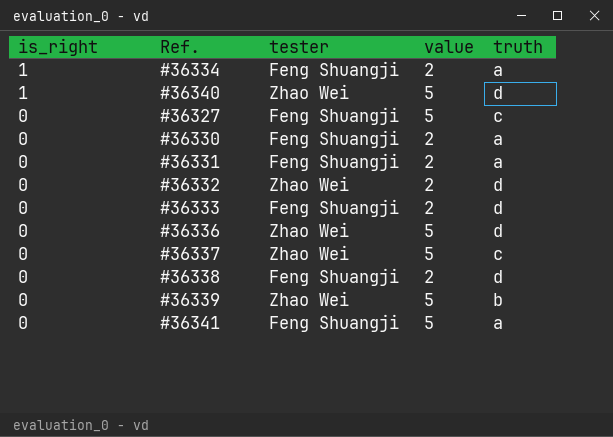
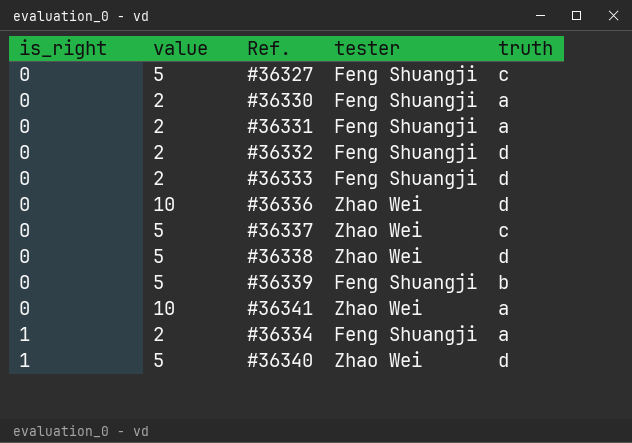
row order: is_right descending -> is_right ascending
column value | position: 4 -> 2
#36332 | tester: Zhao Wei -> Feng Shuangji
#36336 | value: 5 -> 10
#36338 | value: 2 -> 5
#36338 | tester: Feng Shuangji -> Zhao Wei
#36339 | tester: Zhao Wei -> Feng Shuangji
#36341 | value: 5 -> 10
#36341 | tester: Feng Shuangji -> Zhao Wei

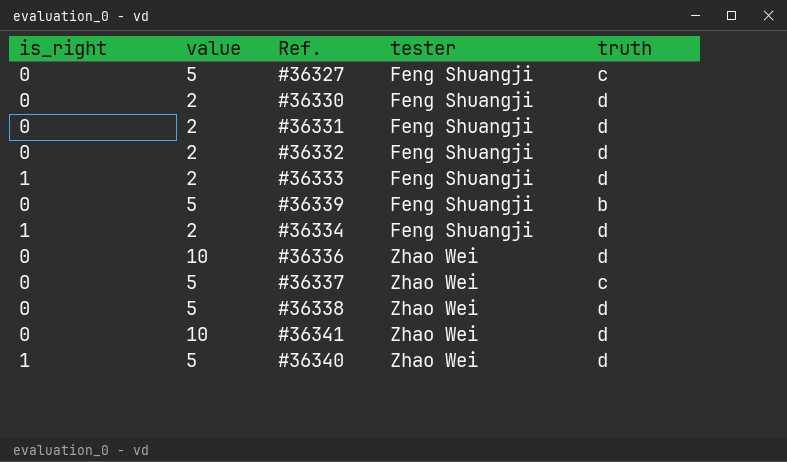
row order: is_right ascending -> tester ascending
#36330 | truth: a -> d
#36331 | truth: a -> d
#36333 | is_right: 0 -> 1
#36334 | truth: a -> d
#36341 | truth: a -> d

